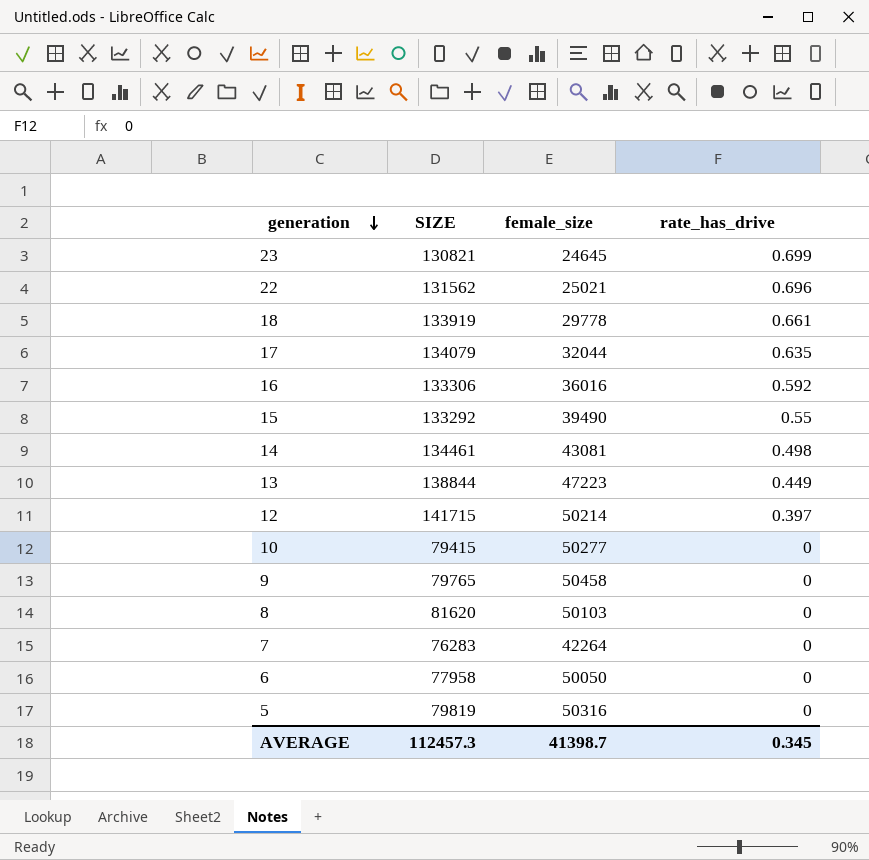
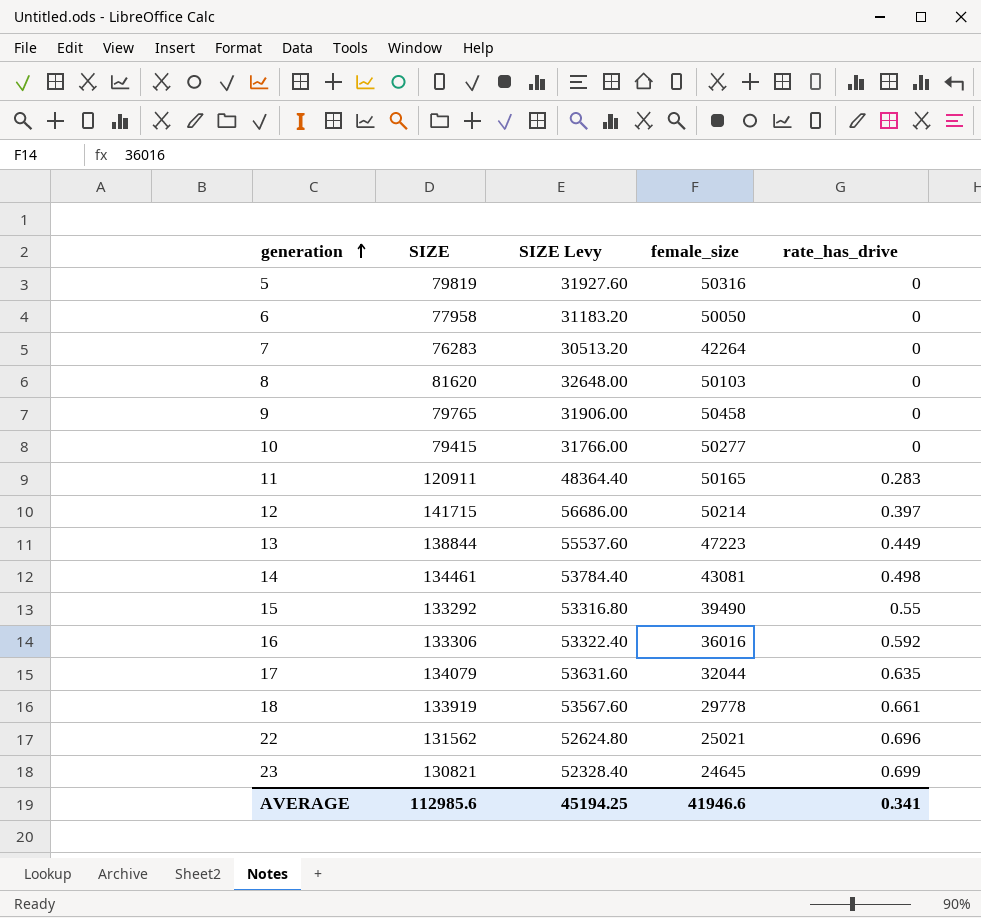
row order: generation descending -> generation ascending
column SIZE Levy | formula: none -> [SIZE] * 0.4
row 11: none -> 120911 | 48364.40 | 50165 | 0.283
AVERAGE | SIZE: 112457.3 -> 112985.6
AVERAGE | female_size: 41398.7 -> 41946.6
AVERAGE | rate_has_drive: 0.345 -> 0.341

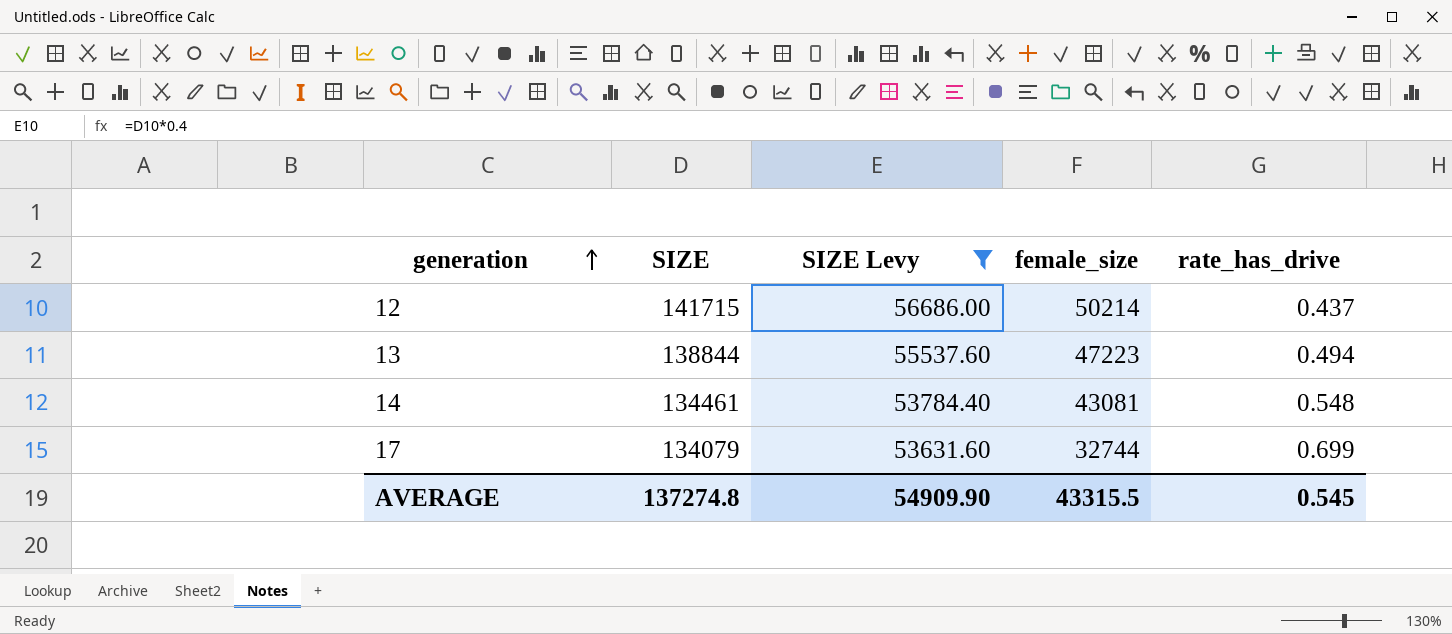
filter: none -> SIZE Levy >= 53631.60
12 | rate_has_drive: 0.397 -> 0.437
13 | rate_has_drive: 0.449 -> 0.494
14 | rate_has_drive: 0.498 -> 0.548
17 | female_size: 32044 -> 32744
17 | rate_has_drive: 0.635 -> 0.699
AVERAGE | SIZE: 112985.6 -> 137274.8
AVERAGE | SIZE Levy: 45194.25 -> 54909.90
AVERAGE | female_size: 41946.6 -> 43315.5
AVERAGE | rate_has_drive: 0.341 -> 0.545

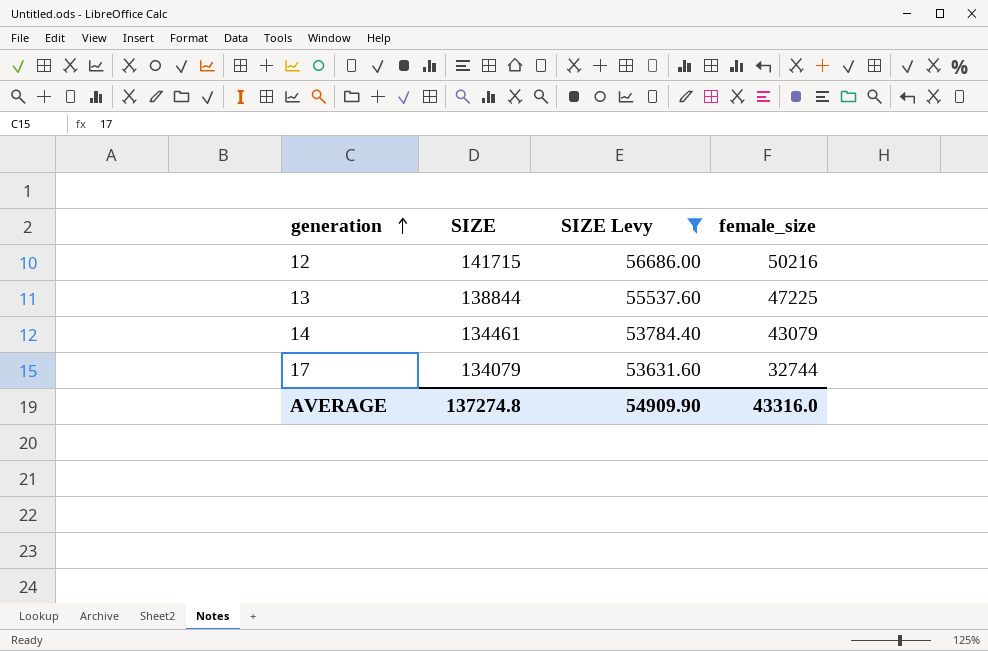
column rate_has_drive | position: 5 -> none
12 | female_size: 50214 -> 50216
13 | female_size: 47223 -> 47225
14 | female_size: 43081 -> 43079
AVERAGE | female_size: 43315.5 -> 43316.0

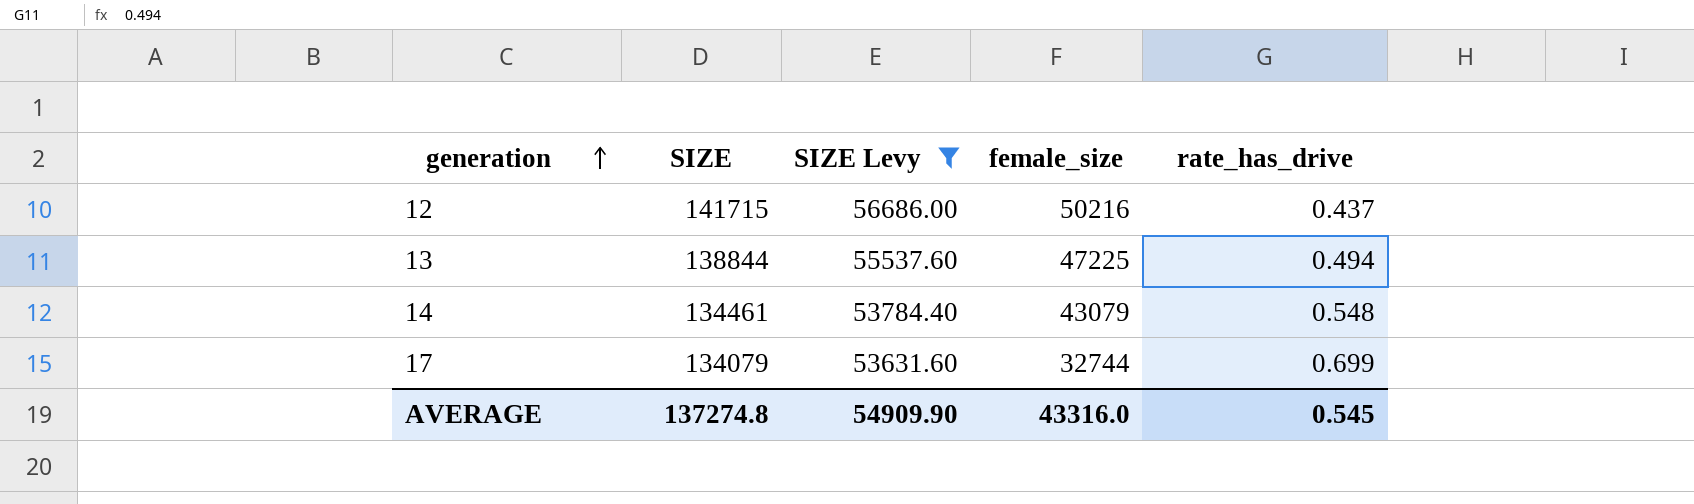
column rate_has_drive | position: none -> 5

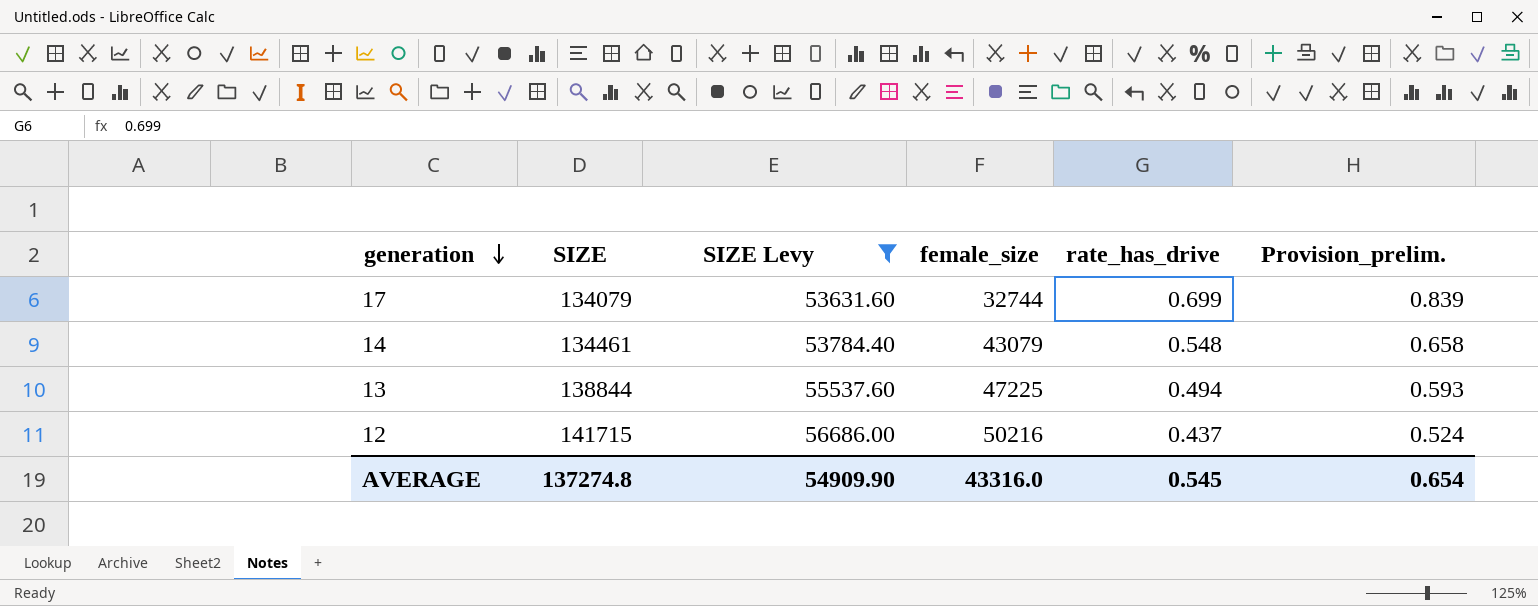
row order: generation ascending -> generation descending
column Provision_prelim. | formula: none -> [rate_has_drive] * 1.2

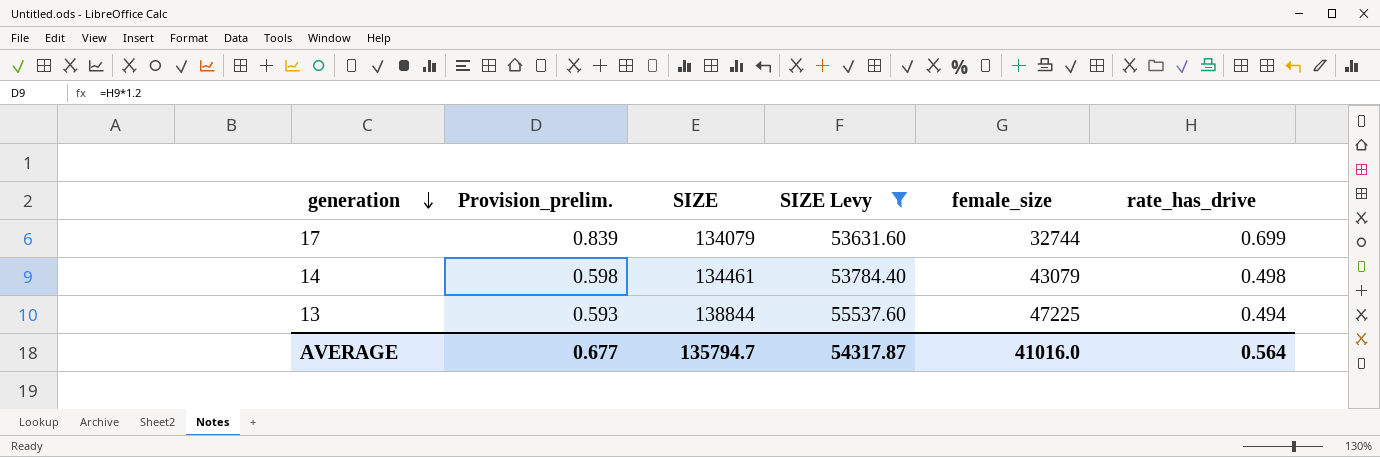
column Provision_prelim. | position: 6 -> 2
row 12: 141715 | 56686.00 | 50216 | 0.437 | 0.524 -> none
14 | Provision_prelim.: 0.658 -> 0.598
14 | rate_has_drive: 0.548 -> 0.498
AVERAGE | Provision_prelim.: 0.654 -> 0.677
AVERAGE | SIZE: 137274.8 -> 135794.7
AVERAGE | SIZE Levy: 54909.90 -> 54317.87
AVERAGE | female_size: 43316.0 -> 41016.0
AVERAGE | rate_has_drive: 0.545 -> 0.564

